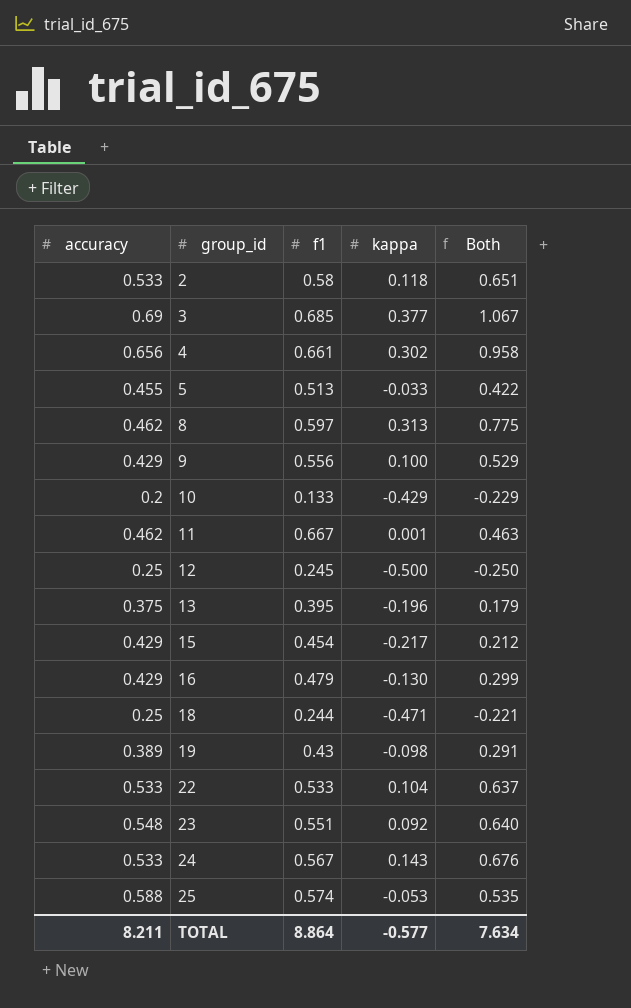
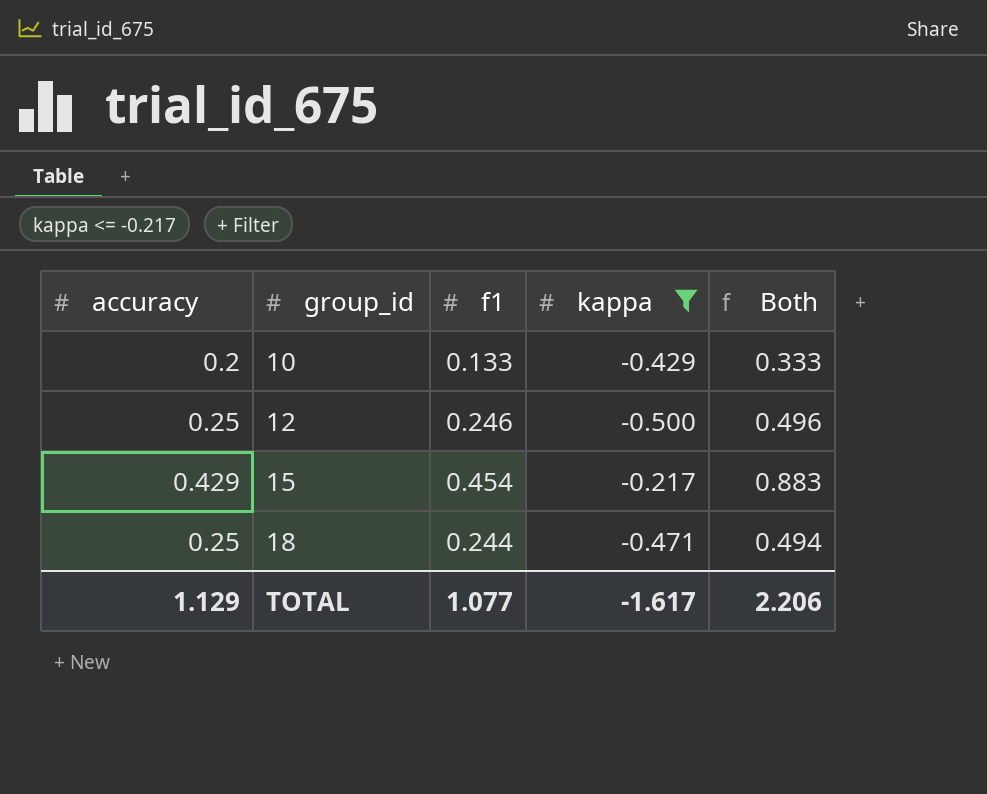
filter: none -> kappa <= -0.217
column Both | formula: [accuracy] + [kappa] -> [accuracy] + [f1]
12 | f1: 0.245 -> 0.246
TOTAL | accuracy: 8.211 -> 1.129
TOTAL | f1: 8.864 -> 1.077
TOTAL | kappa: -0.577 -> -1.617
TOTAL | Both: 7.634 -> 2.206

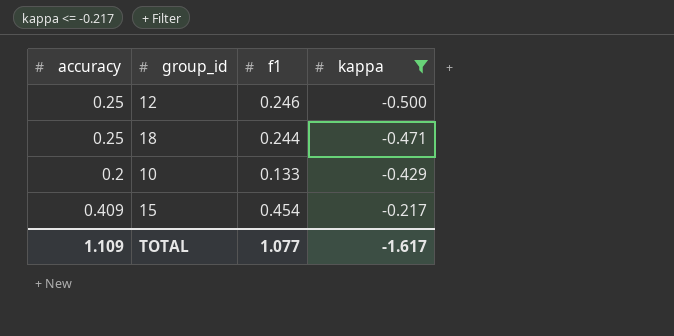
row order: group_id ascending -> kappa ascending
column Both | formula: [accuracy] + [f1] -> none
15 | accuracy: 0.429 -> 0.409
TOTAL | accuracy: 1.129 -> 1.109

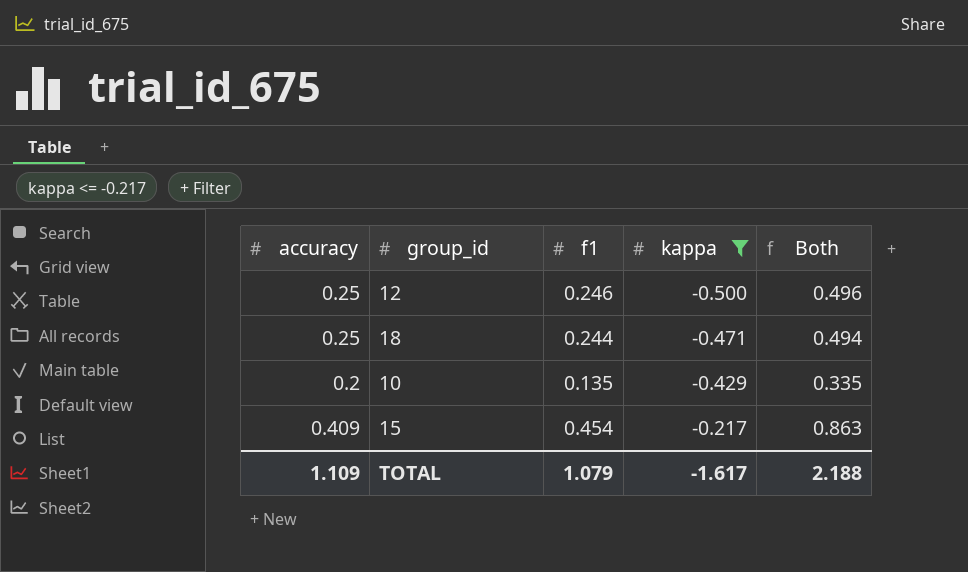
column Both | formula: none -> [accuracy] + [f1]
10 | f1: 0.133 -> 0.135
TOTAL | f1: 1.077 -> 1.079

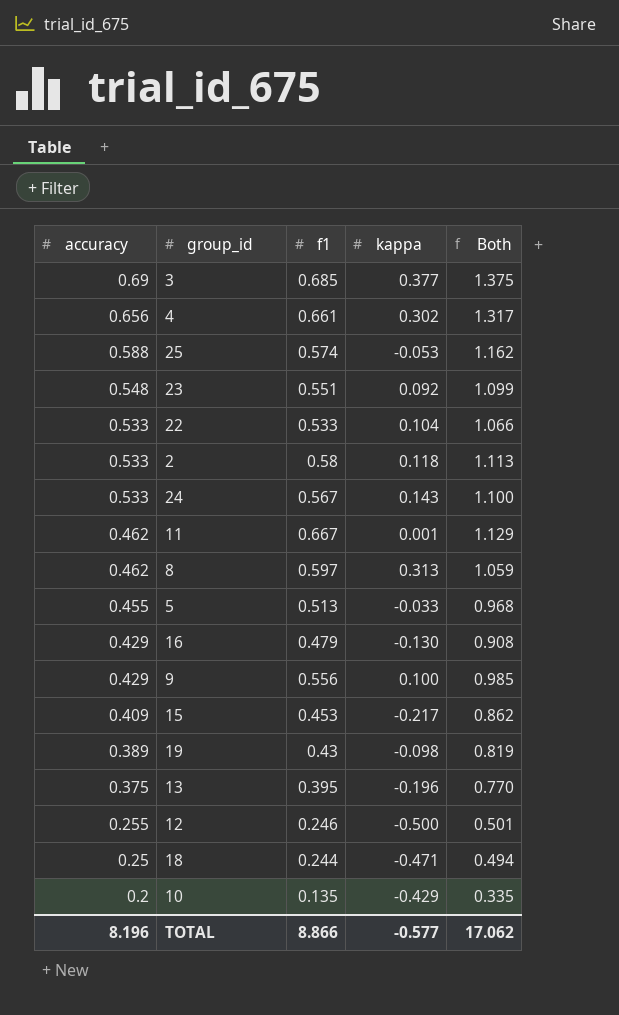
filter: kappa <= -0.217 -> none
row order: kappa ascending -> accuracy descending
15 | f1: 0.454 -> 0.453
15 | Both: 0.863 -> 0.862
12 | accuracy: 0.25 -> 0.255
12 | Both: 0.496 -> 0.501
TOTAL | accuracy: 1.109 -> 8.196
TOTAL | f1: 1.079 -> 8.866
TOTAL | kappa: -1.617 -> -0.577
TOTAL | Both: 2.188 -> 17.062

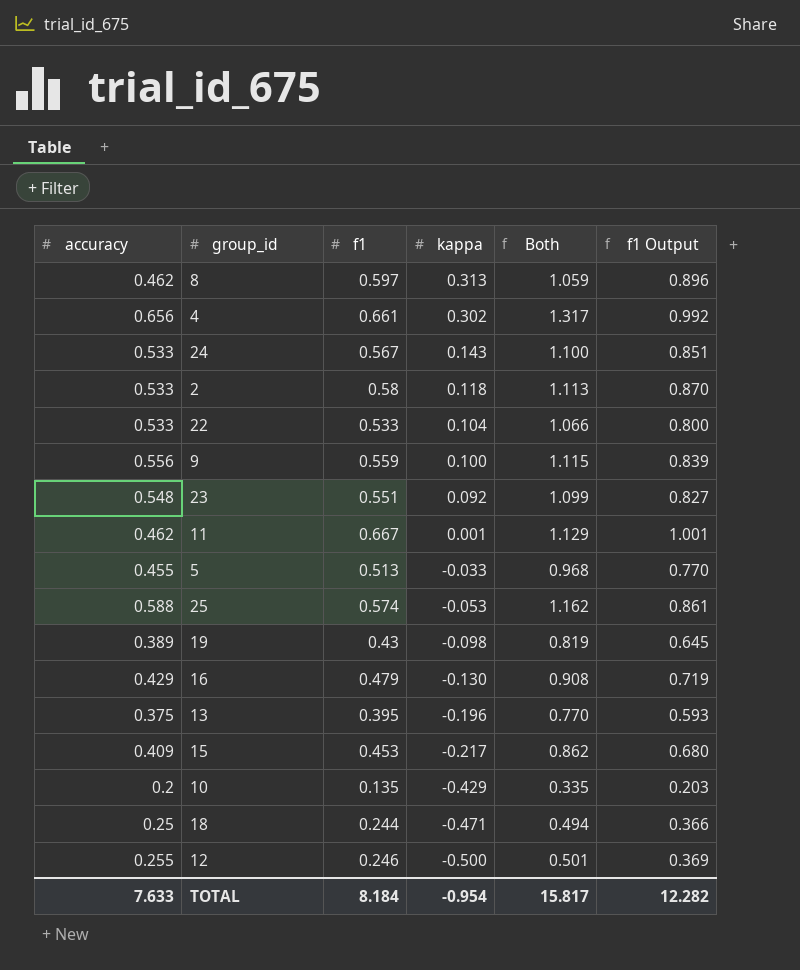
row order: accuracy descending -> kappa descending
column f1 Output | formula: none -> [f1] * 1.5
row 3: 0.69 | 0.685 | 0.377 | 1.375 -> none
9 | accuracy: 0.429 -> 0.556
9 | f1: 0.556 -> 0.559
9 | Both: 0.985 -> 1.115
TOTAL | accuracy: 8.196 -> 7.633
TOTAL | f1: 8.866 -> 8.184
TOTAL | kappa: -0.577 -> -0.954
TOTAL | Both: 17.062 -> 15.817

